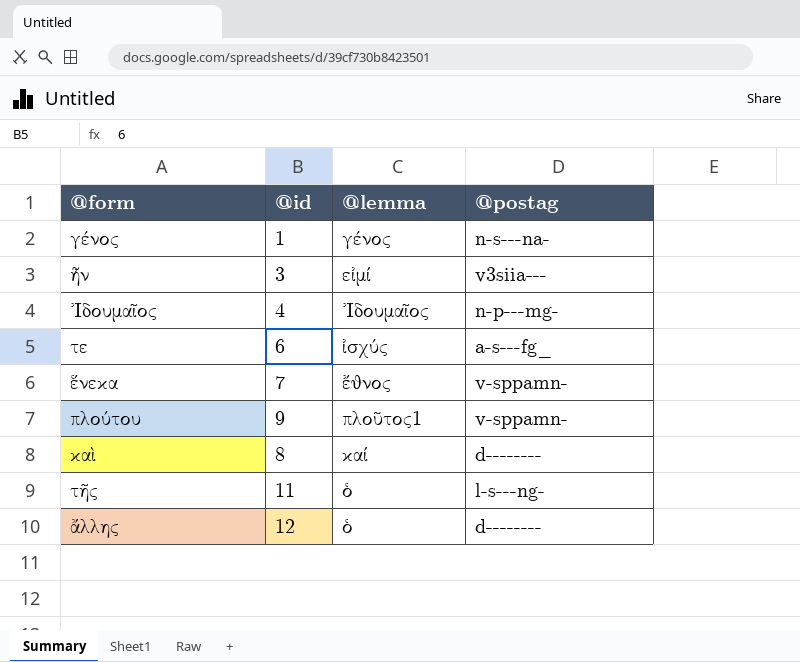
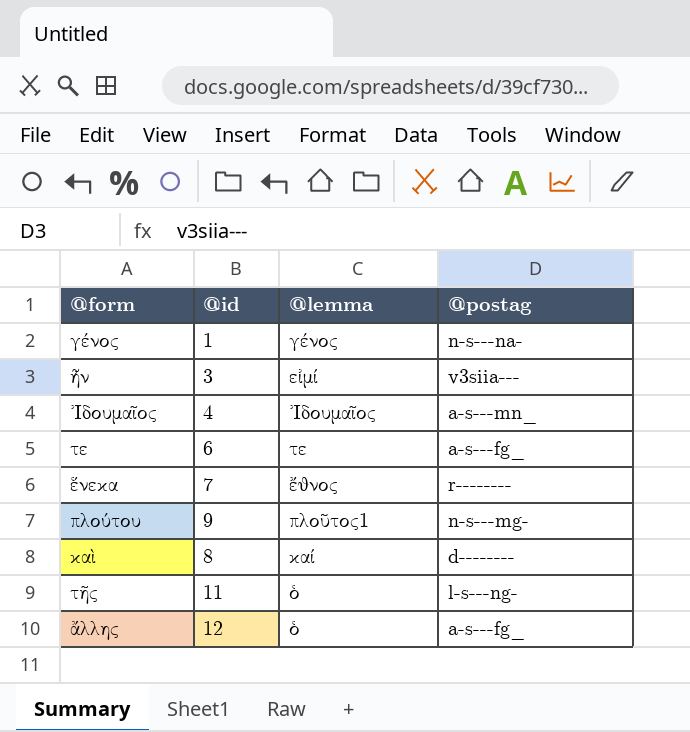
Ἰδουμαῖος | @postag: n-p---mg- -> a-s---mn_
τε | @lemma: ἰσχύς -> τε
ἕνεκα | @postag: v-sppamn- -> r--------
πλούτου | @postag: v-sppamn- -> n-s---mg-
ἄλλης | @postag: d-------- -> a-s---fg_

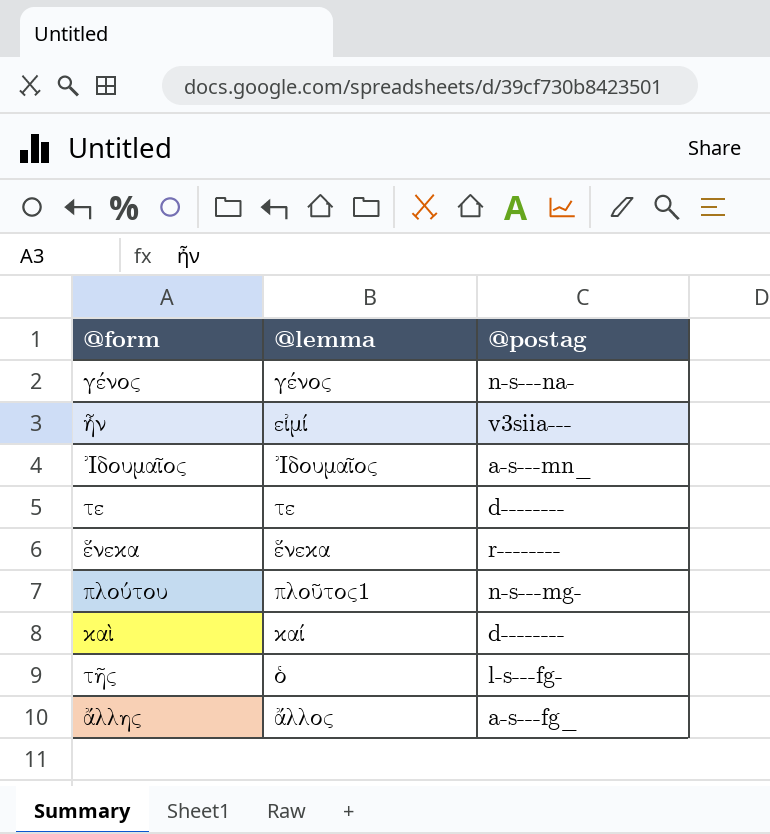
column @id | position: 2 -> none
τε | @postag: a-s---fg_ -> d--------
ἕνεκα | @lemma: ἔθνος -> ἕνεκα
τῆς | @postag: l-s---ng- -> l-s---fg-
ἄλλης | @lemma: ὁ -> ἄλλος

